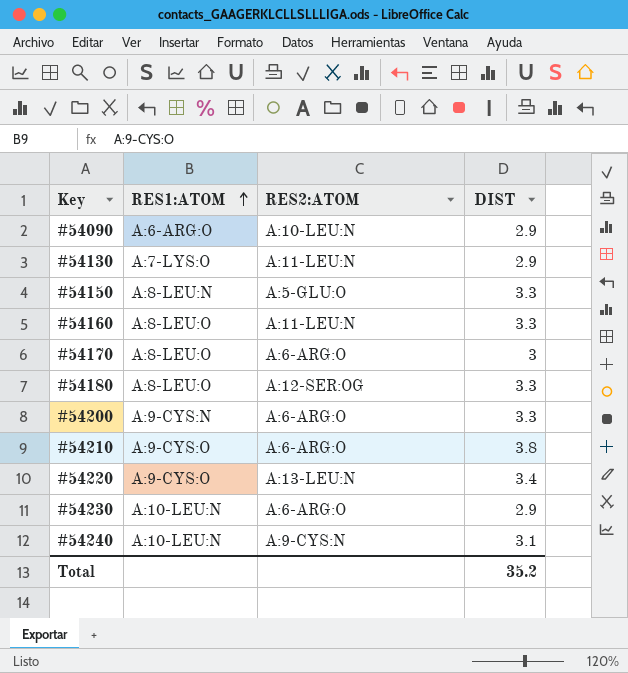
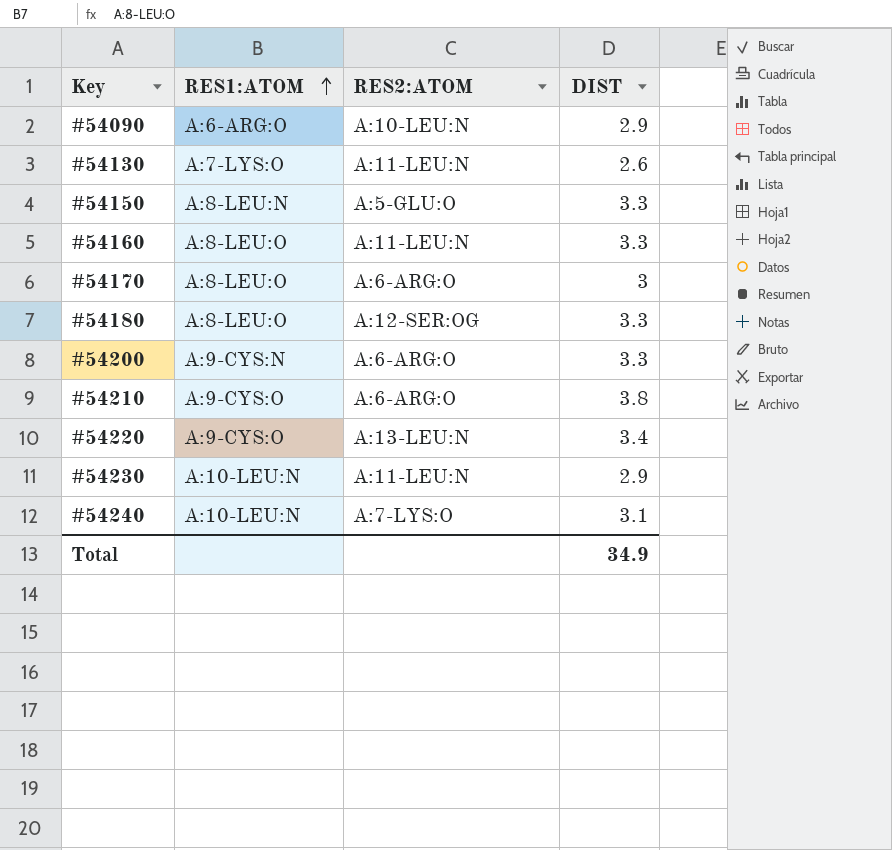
#54130 | DIST: 2.9 -> 2.6
#54230 | RES2:ATOM: A:6-ARG:O -> A:11-LEU:N
#54240 | RES2:ATOM: A:9-CYS:N -> A:7-LYS:O
Total | DIST: 35.2 -> 34.9

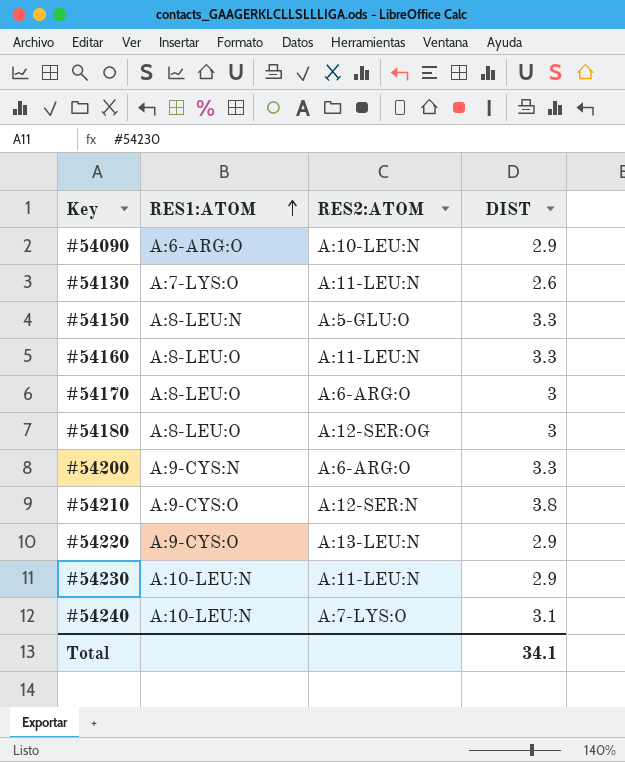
#54180 | DIST: 3.3 -> 3
#54210 | RES2:ATOM: A:6-ARG:O -> A:12-SER:N
#54220 | DIST: 3.4 -> 2.9
Total | DIST: 34.9 -> 34.1

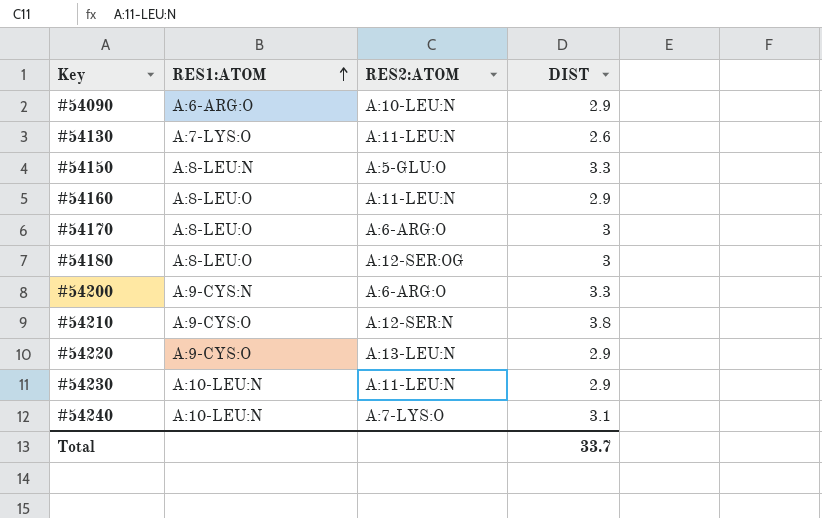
#54160 | DIST: 3.3 -> 2.9
Total | DIST: 34.1 -> 33.7

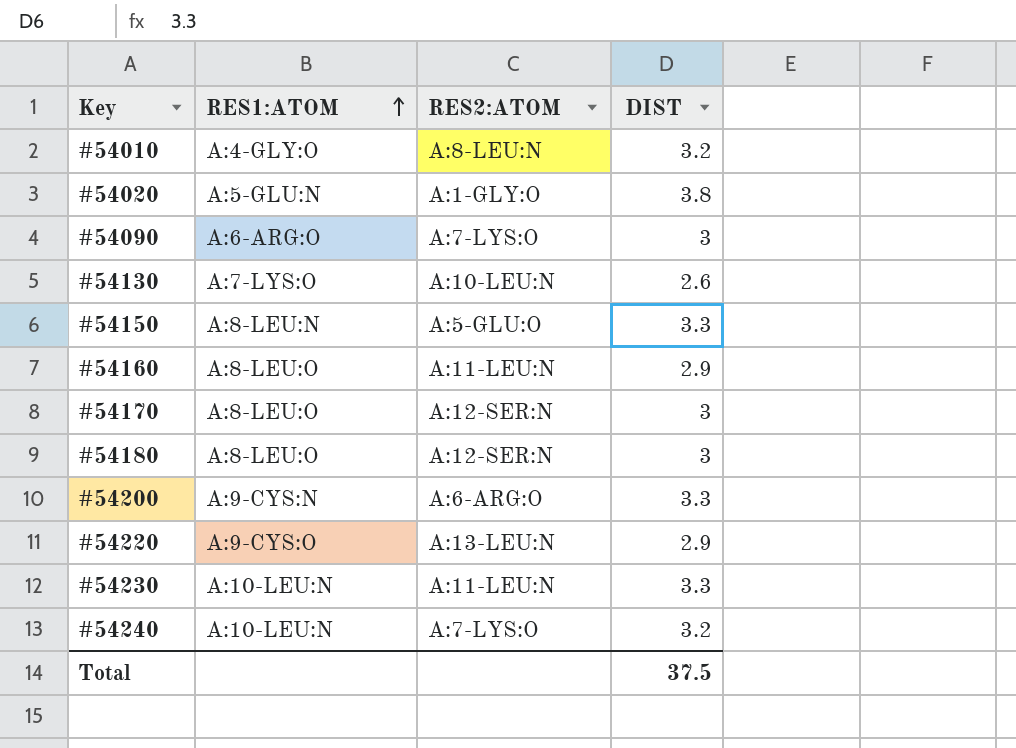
row #54210: A:9-CYS:O | A:12-SER:N | 3.8 -> none
row #54010: none -> A:4-GLY:O | A:8-LEU:N | 3.2
row #54020: none -> A:5-GLU:N | A:1-GLY:O | 3.8
#54090 | RES2:ATOM: A:10-LEU:N -> A:7-LYS:O
#54090 | DIST: 2.9 -> 3
#54130 | RES2:ATOM: A:11-LEU:N -> A:10-LEU:N
#54170 | RES2:ATOM: A:6-ARG:O -> A:12-SER:N
#54180 | RES2:ATOM: A:12-SER:OG -> A:12-SER:N
#54230 | DIST: 2.9 -> 3.3
#54240 | DIST: 3.1 -> 3.2
Total | DIST: 33.7 -> 37.5

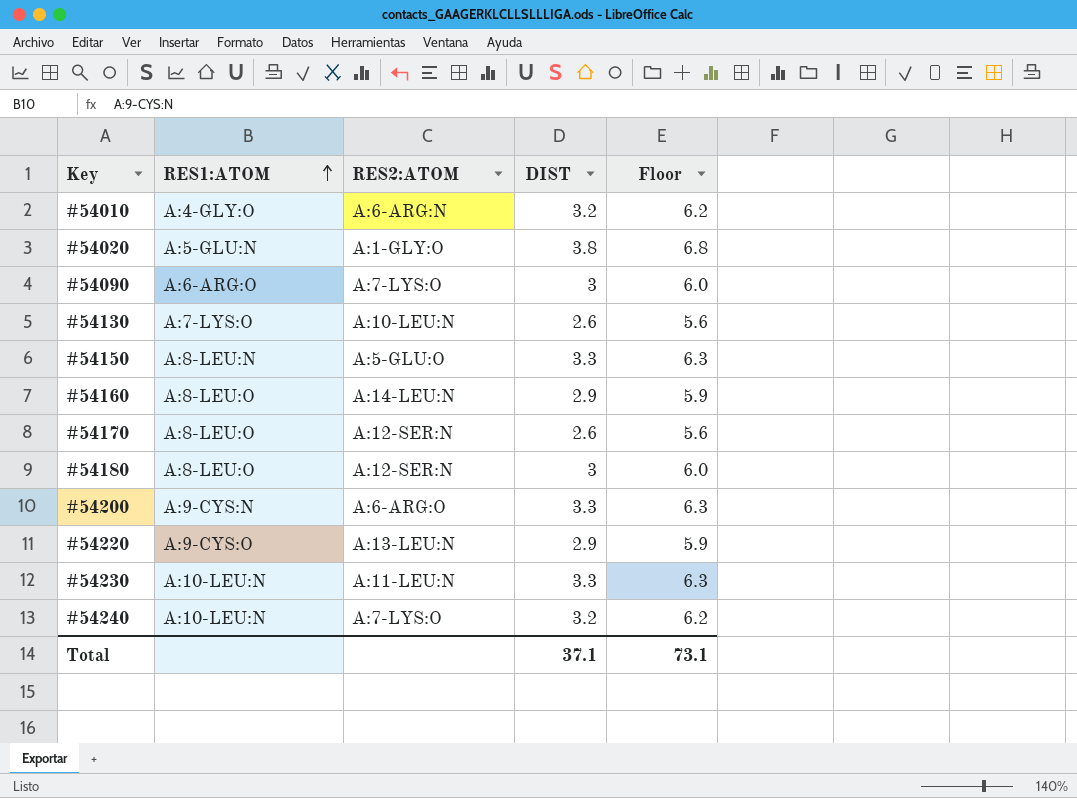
column Floor | formula: none -> [DIST] + 3
#54010 | RES2:ATOM: A:8-LEU:N -> A:6-ARG:N
#54160 | RES2:ATOM: A:11-LEU:N -> A:14-LEU:N
#54170 | DIST: 3 -> 2.6
Total | DIST: 37.5 -> 37.1

